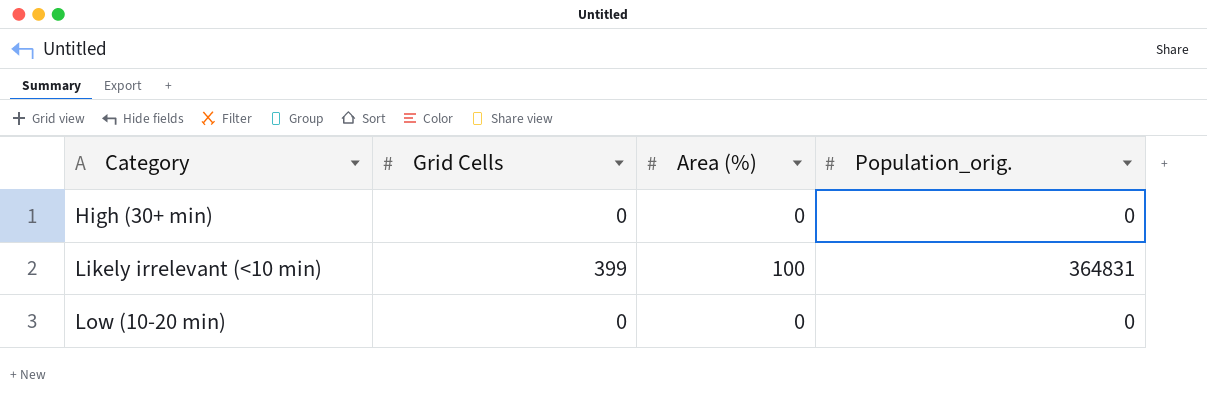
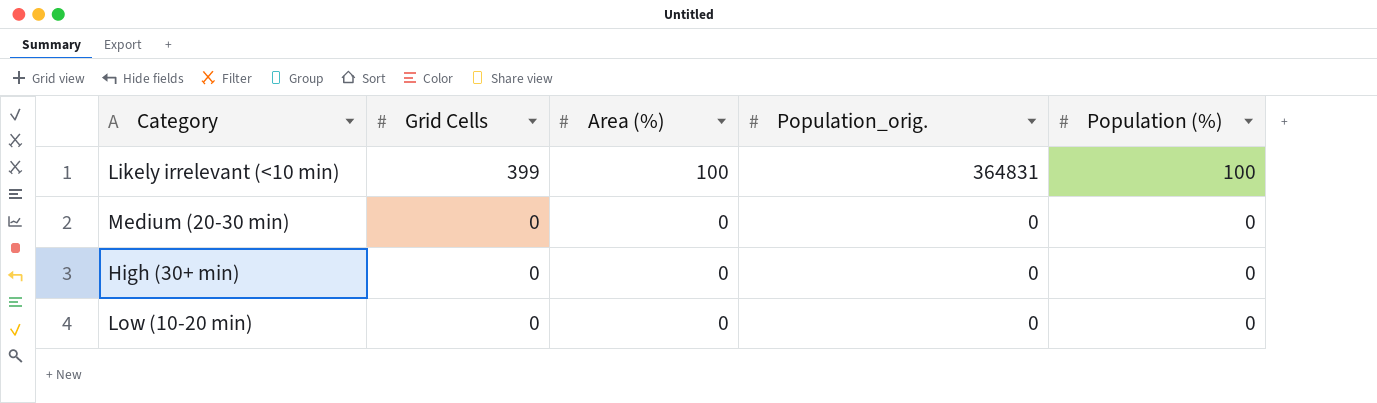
row order: Category ascending -> Grid Cells descending
column Population (%) | position: none -> 5
row Medium (20-30 min): none -> 0 | 0 | 0 | 0

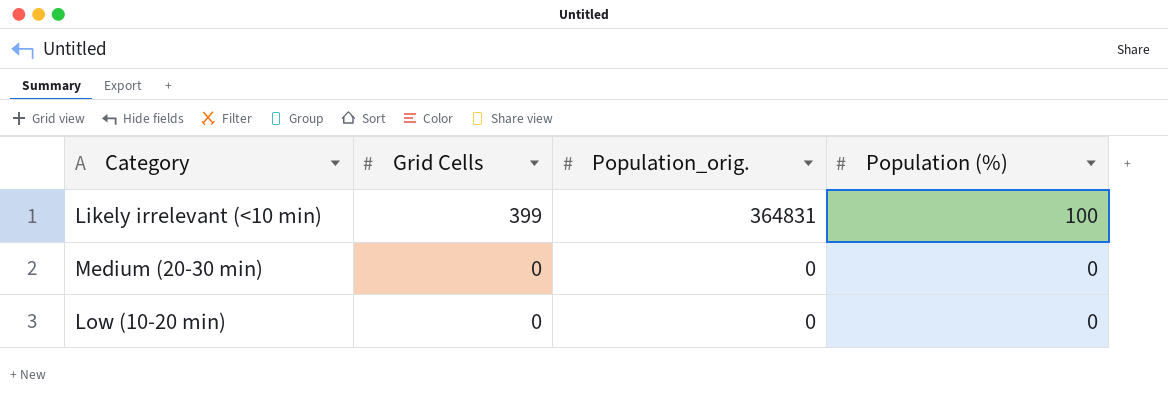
column Area (%) | position: 3 -> none
row High (30+ min): 0 | 0 | 0 | 0 -> none

